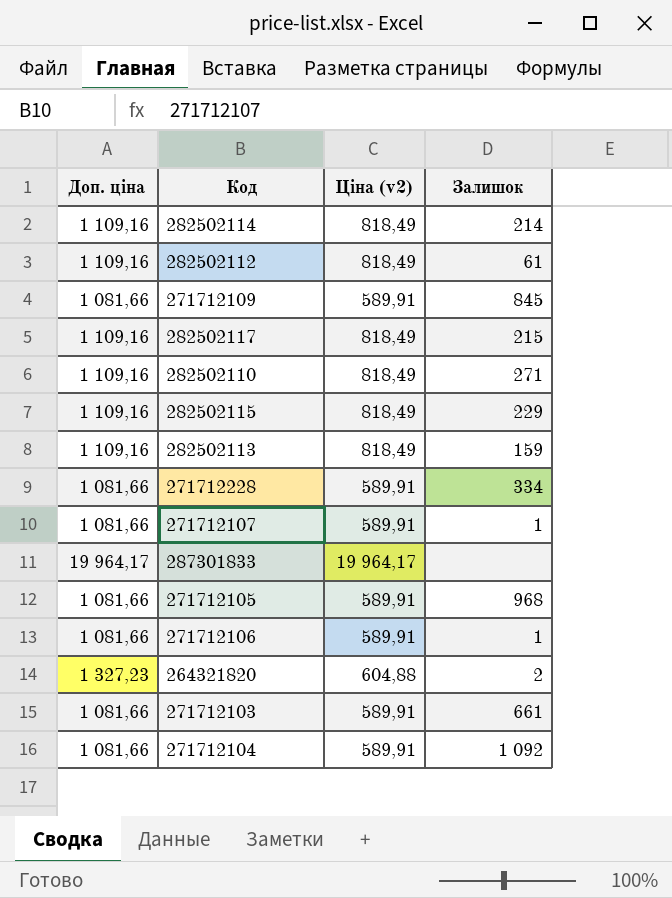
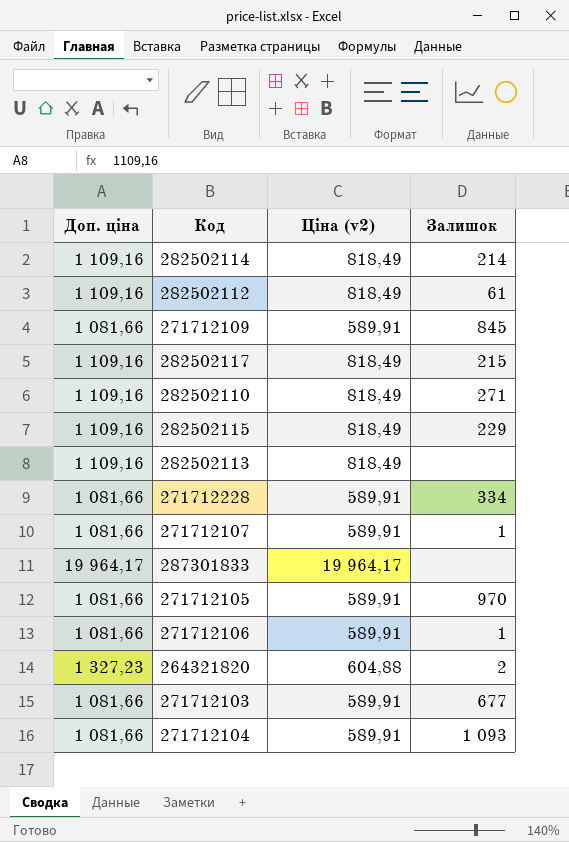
282502113 | Залишок: 159 -> none
271712105 | Залишок: 968 -> 970
271712103 | Залишок: 661 -> 677
271712104 | Залишок: 1 092 -> 1 093

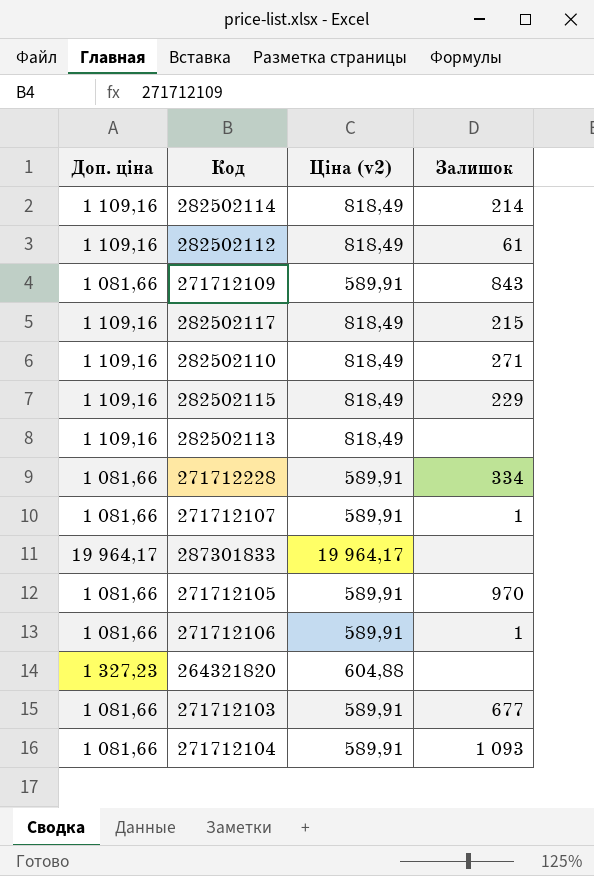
271712109 | Залишок: 845 -> 843
264321820 | Залишок: 2 -> none

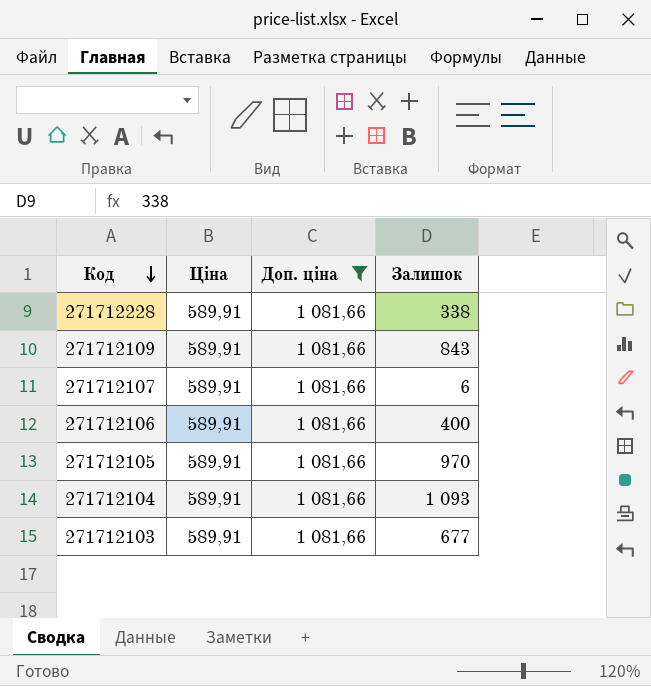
filter: none -> Доп. ціна = 1 081,66
row order: none -> Код descending
column name: Ціна (v2) -> Ціна
column Доп. ціна | position: 1 -> 3
271712228 | Залишок: 334 -> 338
271712107 | Залишок: 1 -> 6
271712106 | Залишок: 1 -> 400

